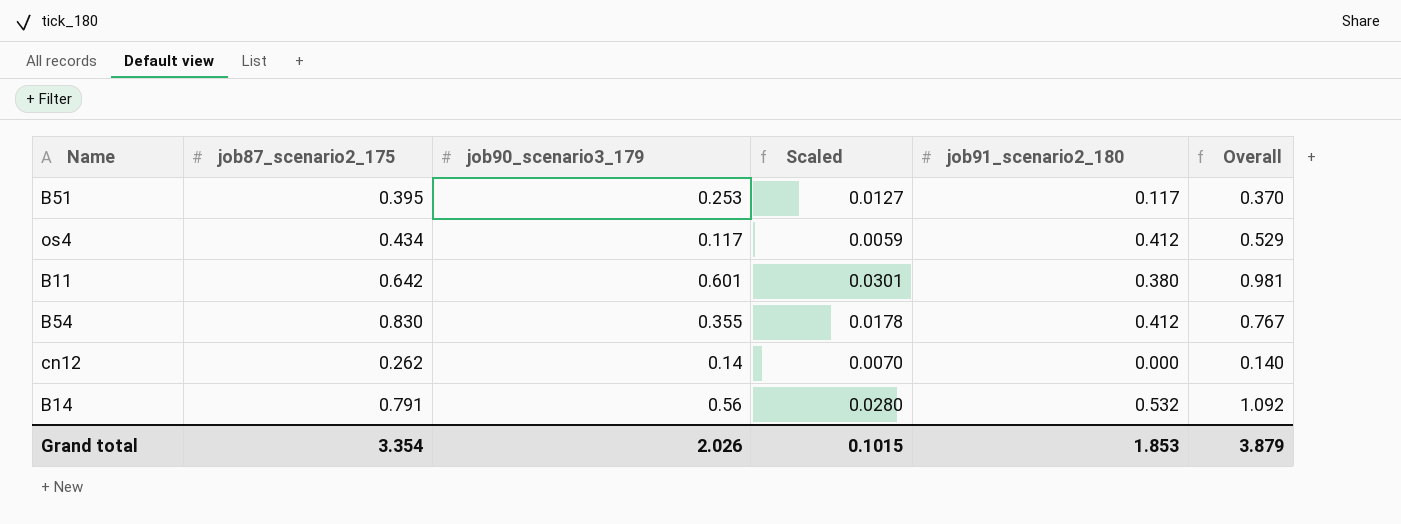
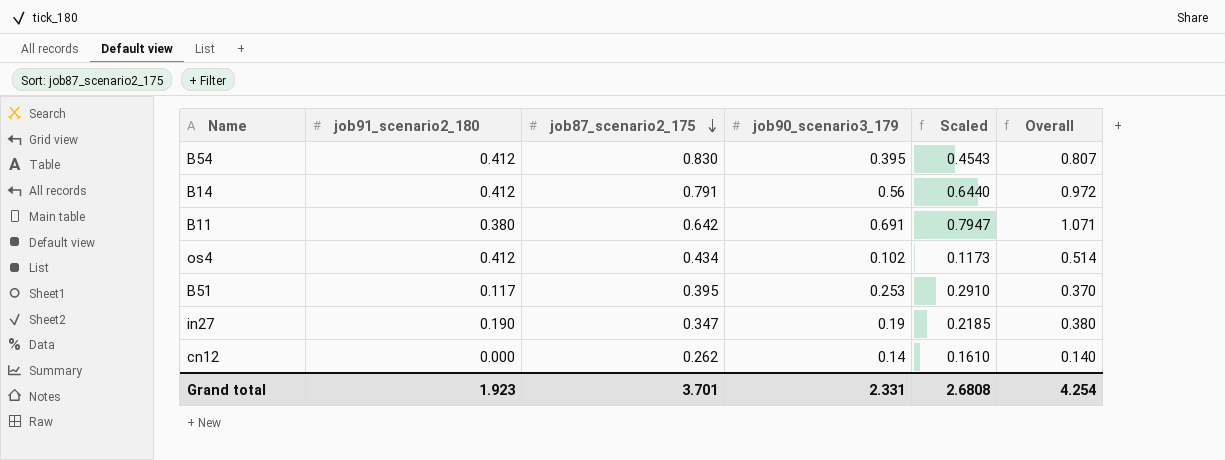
row order: none -> job87_scenario2_175 descending
column job91_scenario2_180 | position: 5 -> 2
column Scaled | formula: [job90_scenario3_179] * 0.05 -> [job90_scenario3_179] * 1.15
B54 | job90_scenario3_179: 0.355 -> 0.395
B54 | Overall: 0.767 -> 0.807
B14 | job91_scenario2_180: 0.532 -> 0.412
B14 | Overall: 1.092 -> 0.972
B11 | job90_scenario3_179: 0.601 -> 0.691
B11 | Overall: 0.981 -> 1.071
os4 | job90_scenario3_179: 0.117 -> 0.102
os4 | Overall: 0.529 -> 0.514
row in27: none -> 0.190 | 0.347 | 0.19 | 0.2185 | 0.380
Grand total | job91_scenario2_180: 1.853 -> 1.923
Grand total | job87_scenario2_175: 3.354 -> 3.701
Grand total | job90_scenario3_179: 2.026 -> 2.331
Grand total | Scaled: 0.1015 -> 2.6808
Grand total | Overall: 3.879 -> 4.254

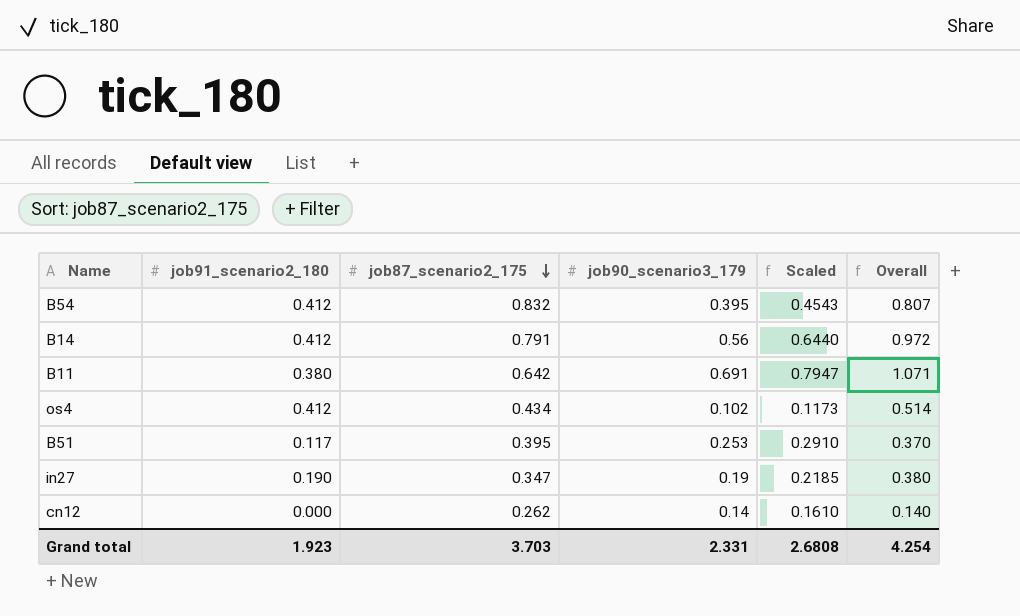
B54 | job87_scenario2_175: 0.830 -> 0.832
Grand total | job87_scenario2_175: 3.701 -> 3.703

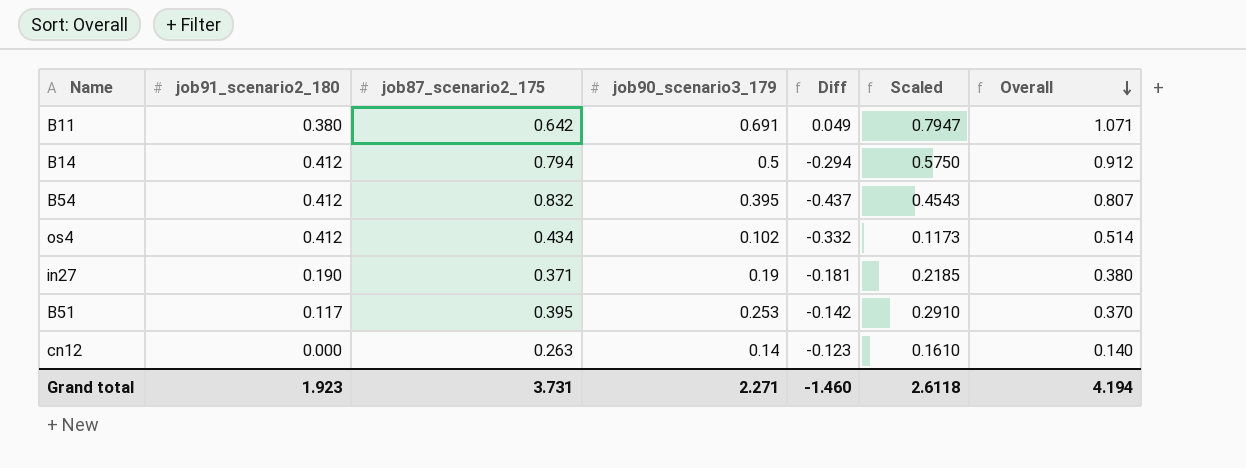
row order: job87_scenario2_175 descending -> Overall descending
column Diff | formula: none -> [job90_scenario3_179] - [job87_scenario2_175]
B14 | job87_scenario2_175: 0.791 -> 0.794
B14 | job90_scenario3_179: 0.56 -> 0.5
B14 | Scaled: 0.6440 -> 0.5750
B14 | Overall: 0.972 -> 0.912
in27 | job87_scenario2_175: 0.347 -> 0.371
cn12 | job87_scenario2_175: 0.262 -> 0.263
Grand total | job87_scenario2_175: 3.703 -> 3.731
Grand total | job90_scenario3_179: 2.331 -> 2.271
Grand total | Scaled: 2.6808 -> 2.6118
Grand total | Overall: 4.254 -> 4.194

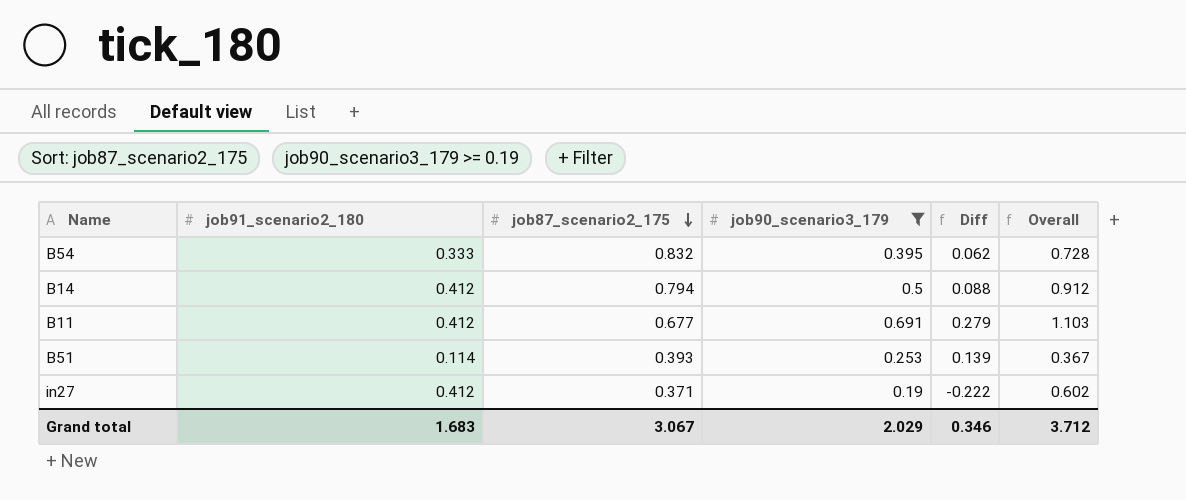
filter: none -> job90_scenario3_179 >= 0.19
row order: Overall descending -> job87_scenario2_175 descending
column Scaled | formula: [job90_scenario3_179] * 1.15 -> none
column Diff | formula: [job90_scenario3_179] - [job87_scenario2_175] -> [job90_scenario3_179] - [job91_scenario2_180]
B54 | job91_scenario2_180: 0.412 -> 0.333
B54 | Overall: 0.807 -> 0.728
B11 | job91_scenario2_180: 0.380 -> 0.412
B11 | job87_scenario2_175: 0.642 -> 0.677
B11 | Overall: 1.071 -> 1.103
B51 | job91_scenario2_180: 0.117 -> 0.114
B51 | job87_scenario2_175: 0.395 -> 0.393
B51 | Overall: 0.370 -> 0.367
in27 | job91_scenario2_180: 0.190 -> 0.412
in27 | Overall: 0.380 -> 0.602
Grand total | job91_scenario2_180: 1.923 -> 1.683
Grand total | job87_scenario2_175: 3.731 -> 3.067
Grand total | job90_scenario3_179: 2.271 -> 2.029
Grand total | Diff: -1.460 -> 0.346
Grand total | Overall: 4.194 -> 3.712

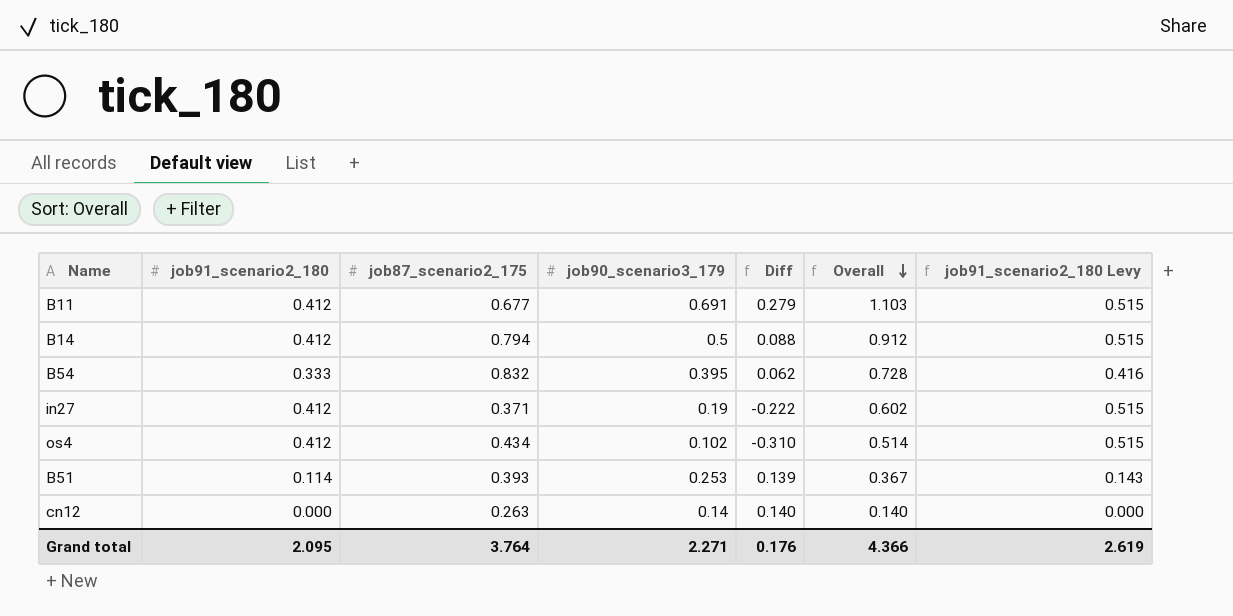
filter: job90_scenario3_179 >= 0.19 -> none
row order: job87_scenario2_175 descending -> Overall descending
column job91_scenario2_180 Levy | formula: none -> [job91_scenario2_180] * 1.25
Grand total | job91_scenario2_180: 1.683 -> 2.095
Grand total | job87_scenario2_175: 3.067 -> 3.764
Grand total | job90_scenario3_179: 2.029 -> 2.271
Grand total | Diff: 0.346 -> 0.176
Grand total | Overall: 3.712 -> 4.366

